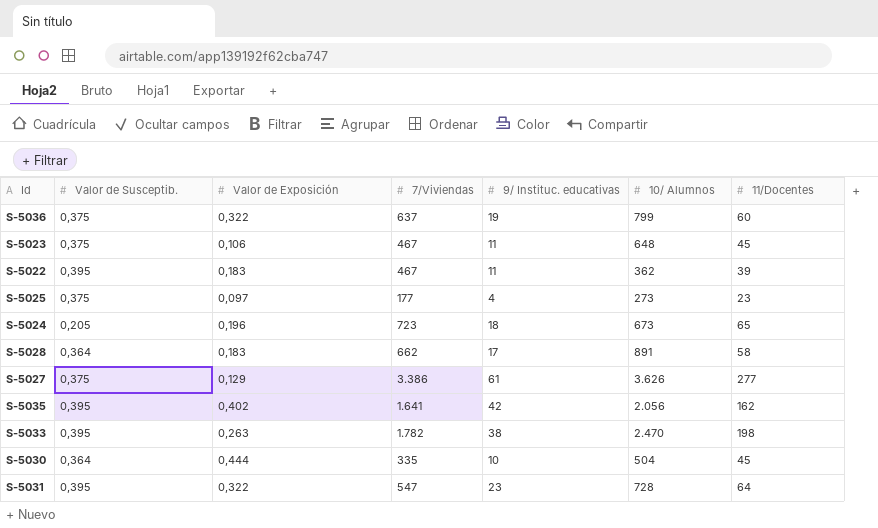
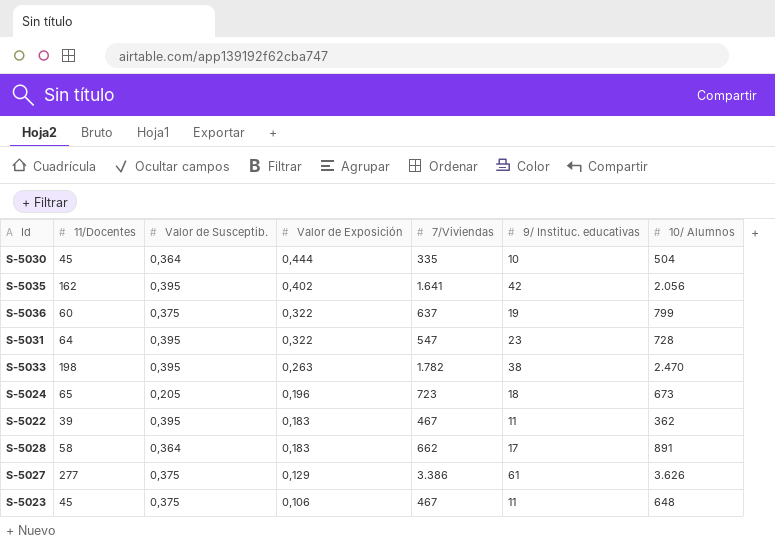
row order: none -> Valor de Exposición descending
column 11/Docentes | position: 7 -> 2
row S-5025: 0,375 | 0,097 | 177 | 4 | 273 | 23 -> none

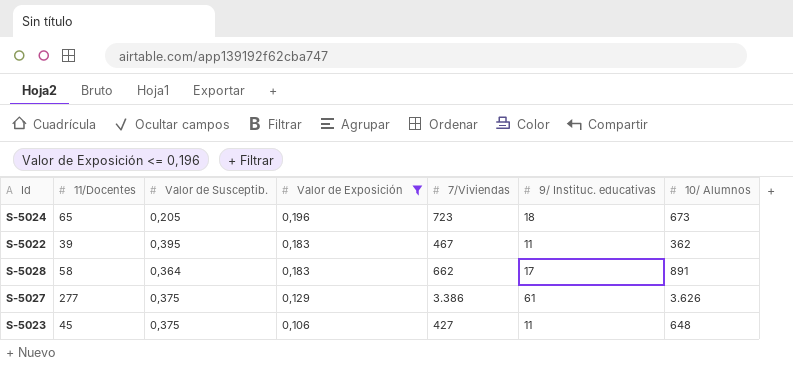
filter: none -> Valor de Exposición <= 0,196
S-5023 | 7/Viviendas: 467 -> 427

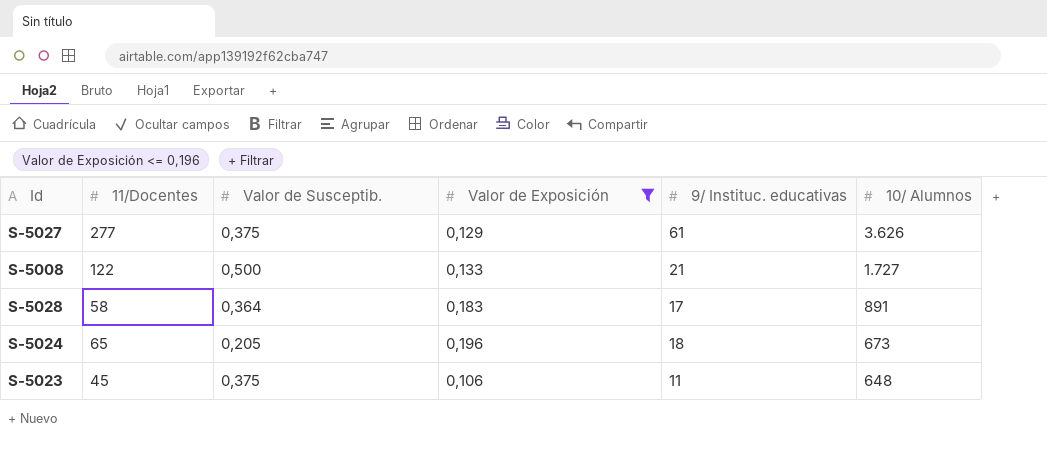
row order: Valor de Exposición descending -> 10/ Alumnos descending
column 7/Viviendas | position: 5 -> none
row S-5022: 39 | 0,395 | 0,183 | 467 | 11 | 362 -> none
row S-5008: none -> 122 | 0,500 | 0,133 | 21 | 1.727

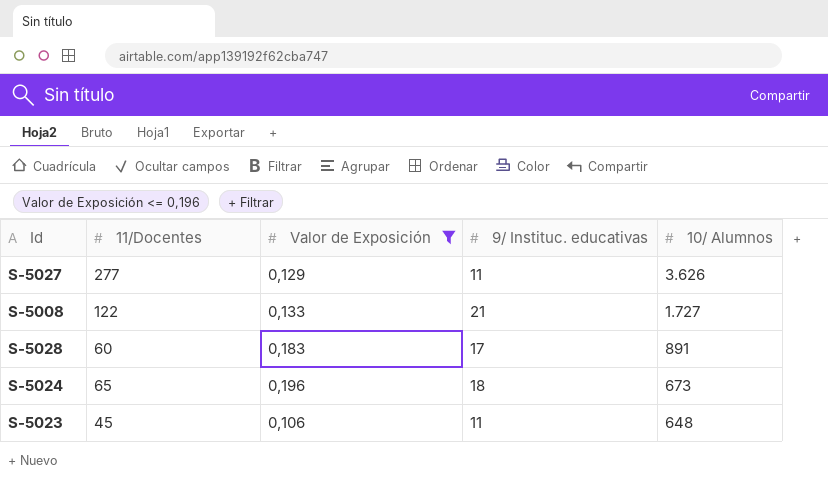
column Valor de Susceptib. | position: 3 -> none
S-5027 | 9/ Instituc. educativas: 61 -> 11
S-5028 | 11/Docentes: 58 -> 60

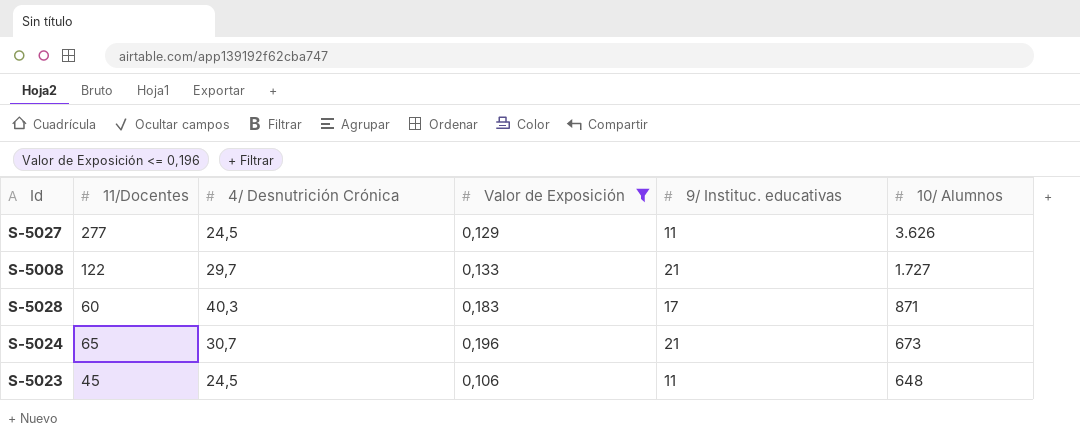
column 4/ Desnutrición Crónica | position: none -> 3
S-5028 | 10/ Alumnos: 891 -> 871
S-5024 | 9/ Instituc. educativas: 18 -> 21

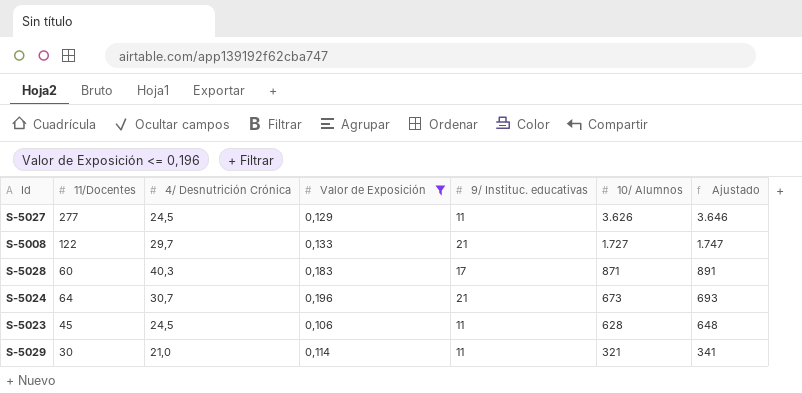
column Ajustado | formula: none -> [10/ Alumnos] + 20
S-5024 | 11/Docentes: 65 -> 64
S-5023 | 10/ Alumnos: 648 -> 628
row S-5029: none -> 30 | 21,0 | 0,114 | 11 | 321 | 341

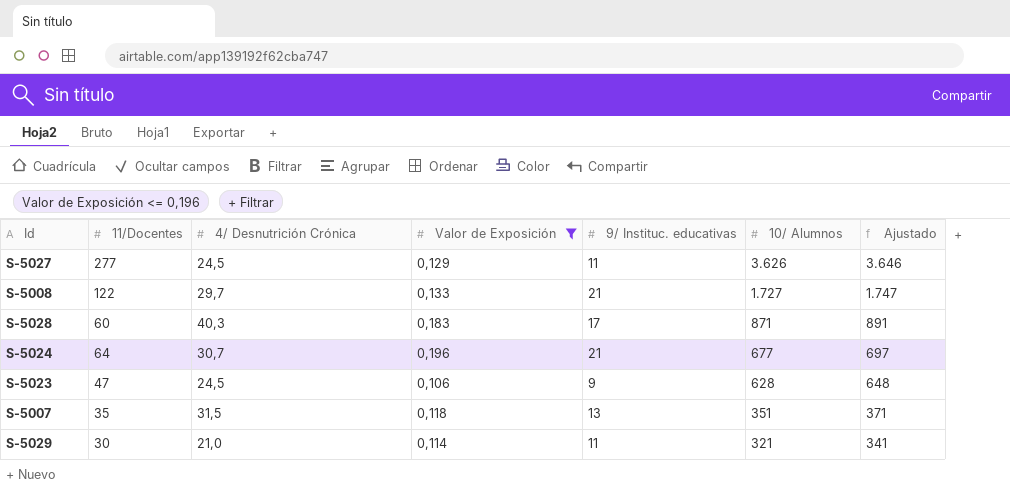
S-5024 | 10/ Alumnos: 673 -> 677
S-5024 | Ajustado: 693 -> 697
S-5023 | 11/Docentes: 45 -> 47
S-5023 | 9/ Instituc. educativas: 11 -> 9
row S-5007: none -> 35 | 31,5 | 0,118 | 13 | 351 | 371

